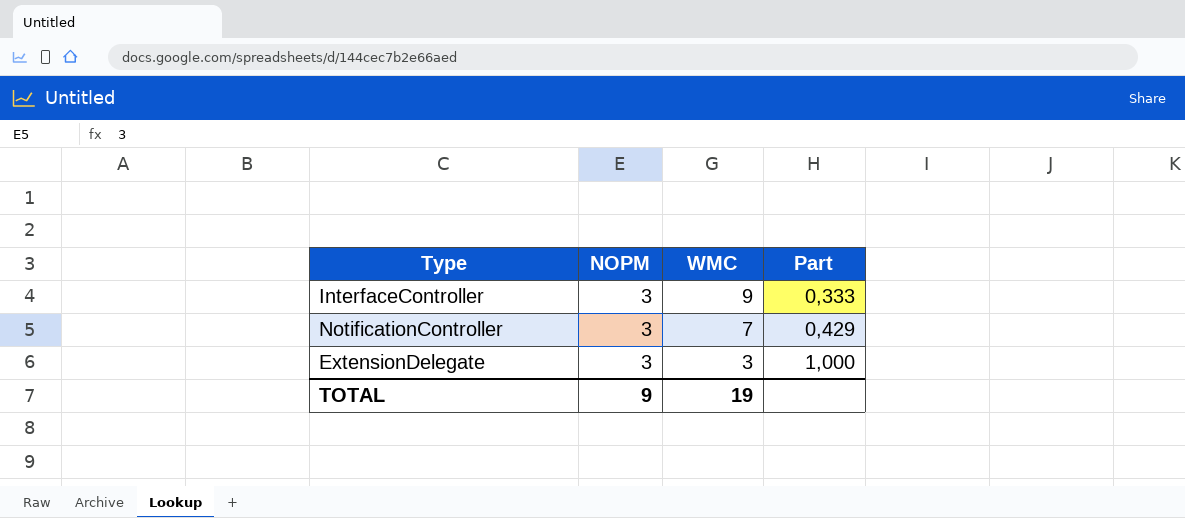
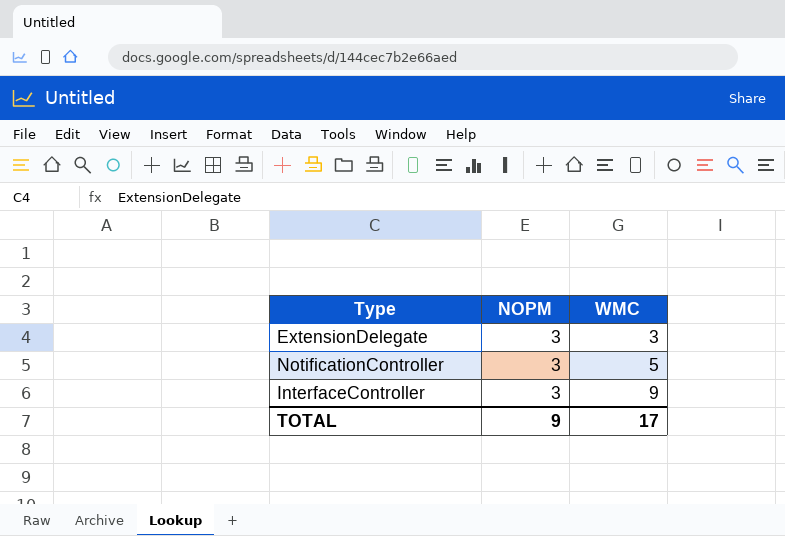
row order: WMC descending -> WMC ascending
column Part | formula: [NOPM] / [WMC] -> none
NotificationController | WMC: 7 -> 5
TOTAL | WMC: 19 -> 17

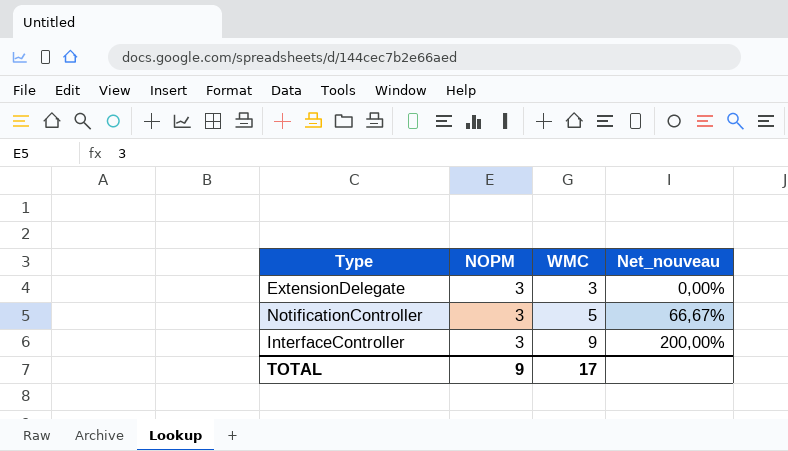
column Net_nouveau | formula: none -> ([WMC] - [NOPM]) / [NOPM]

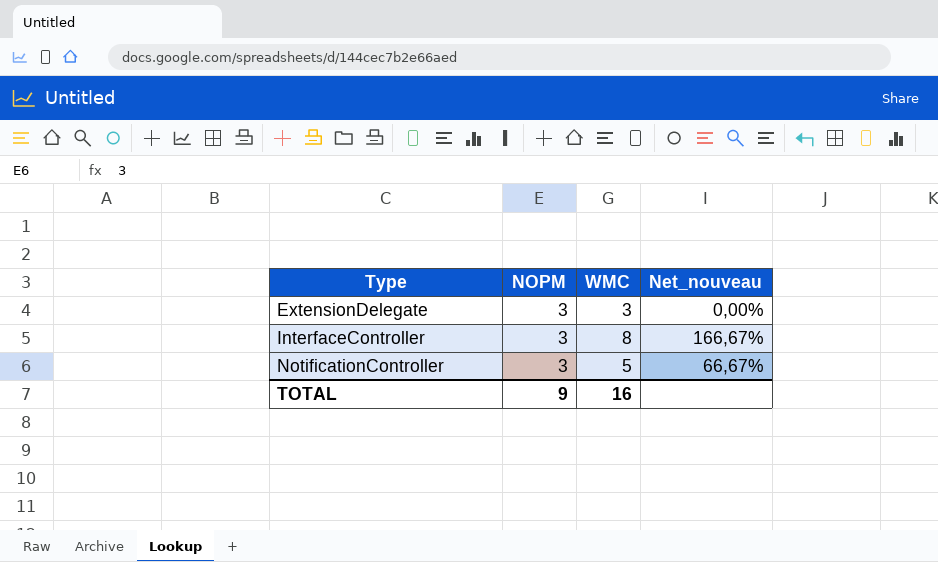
row order: WMC ascending -> Type ascending
InterfaceController | WMC: 9 -> 8
InterfaceController | Net_nouveau: 200,00% -> 166,67%
TOTAL | WMC: 17 -> 16

